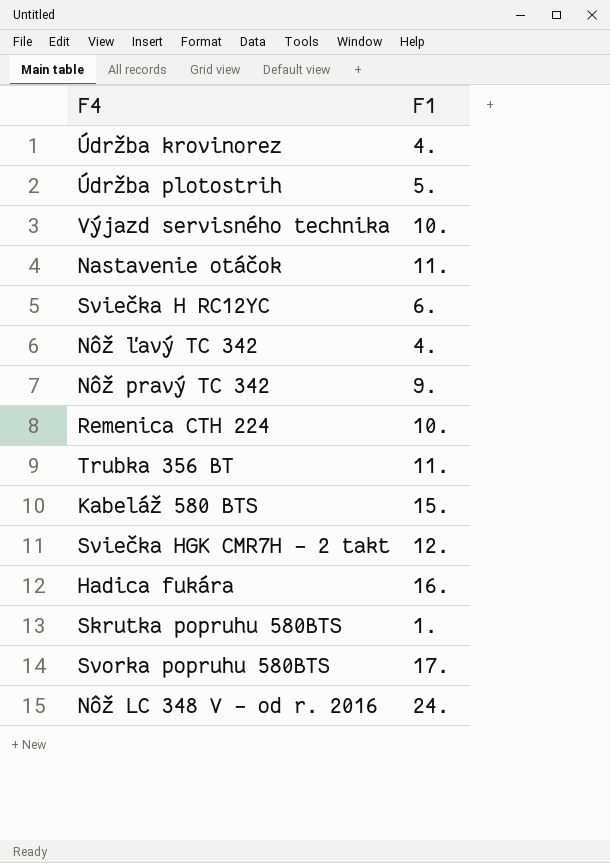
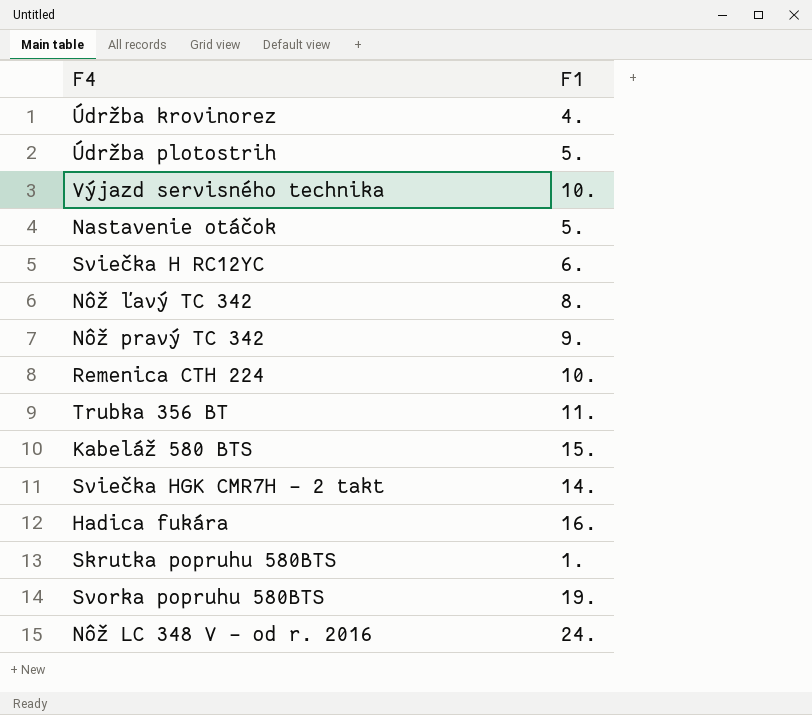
Nastavenie otáčok | F1: 11. -> 5.
Nôž ľavý TC 342 | F1: 4. -> 8.
Sviečka HGK CMR7H - 2 takt | F1: 12. -> 14.
Svorka popruhu 580BTS | F1: 17. -> 19.

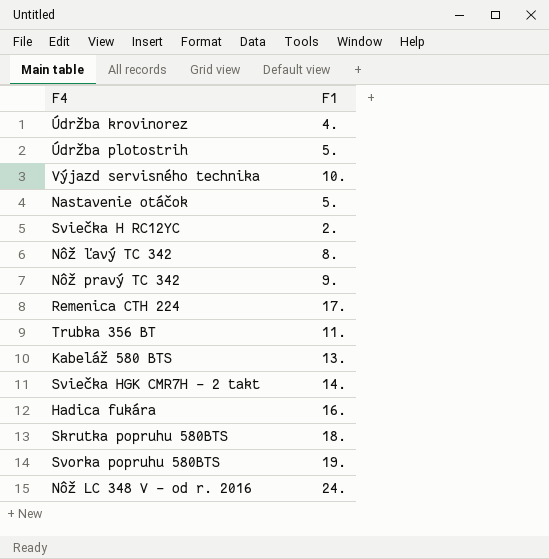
Sviečka H RC12YC | F1: 6. -> 2.
Remenica CTH 224 | F1: 10. -> 17.
Kabeláž 580 BTS | F1: 15. -> 13.
Skrutka popruhu 580BTS | F1: 1. -> 18.

